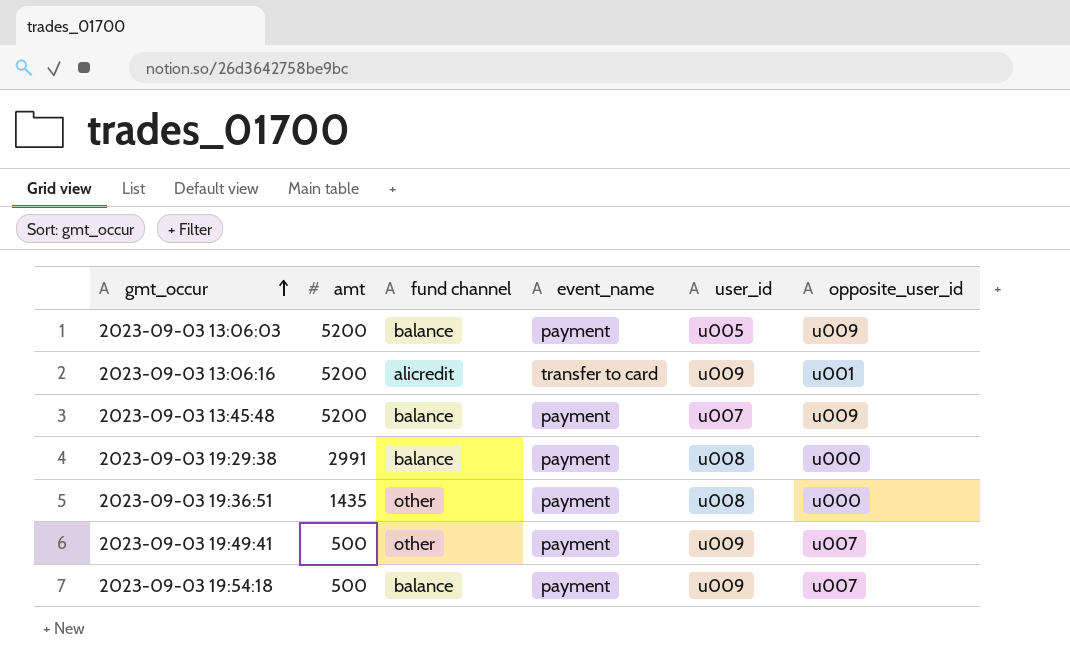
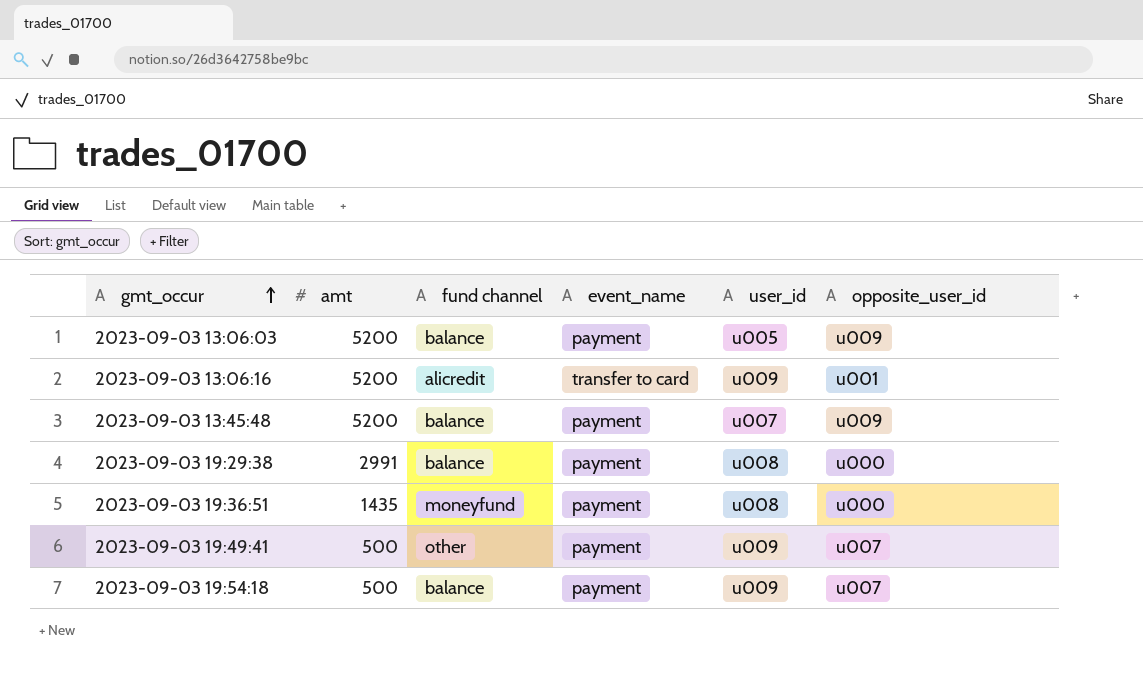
2023-09-03 19:36:51 | fund channel: other -> moneyfund

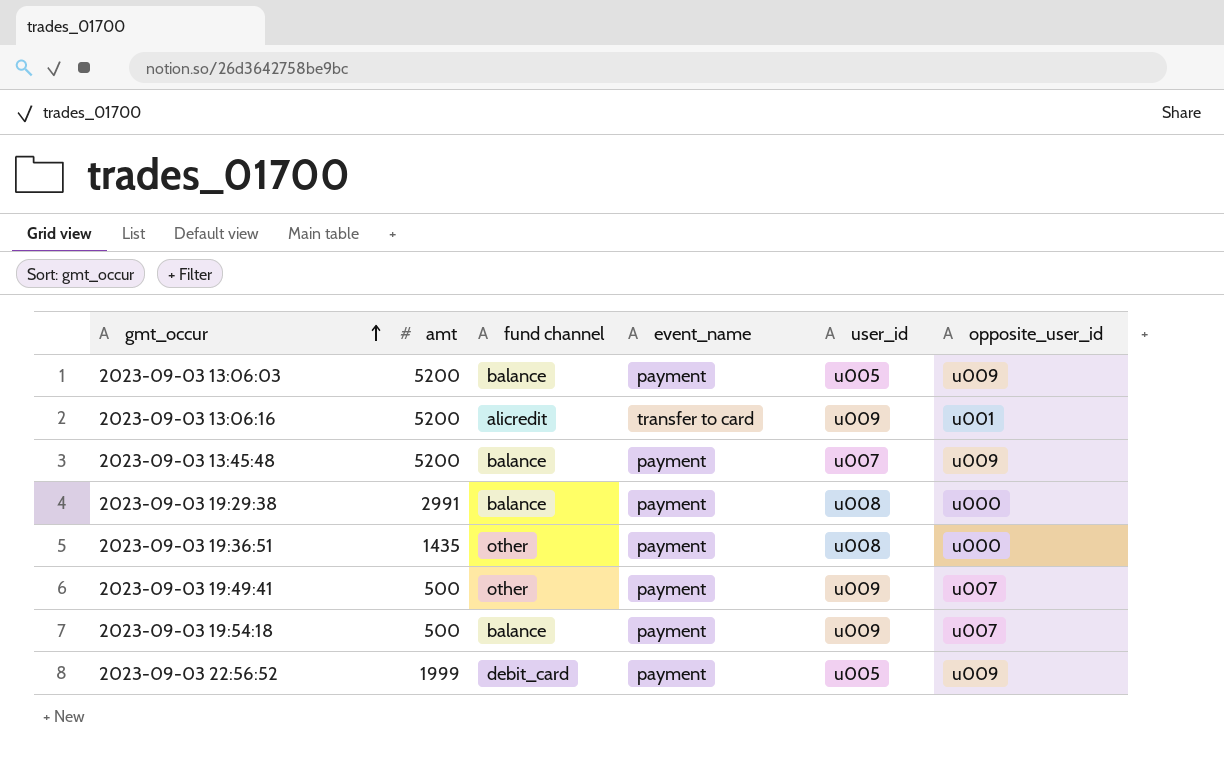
2023-09-03 19:36:51 | fund channel: moneyfund -> other
row 2023-09-03 22:56:52: none -> 1999 | debit_card | payment | u005 | u009

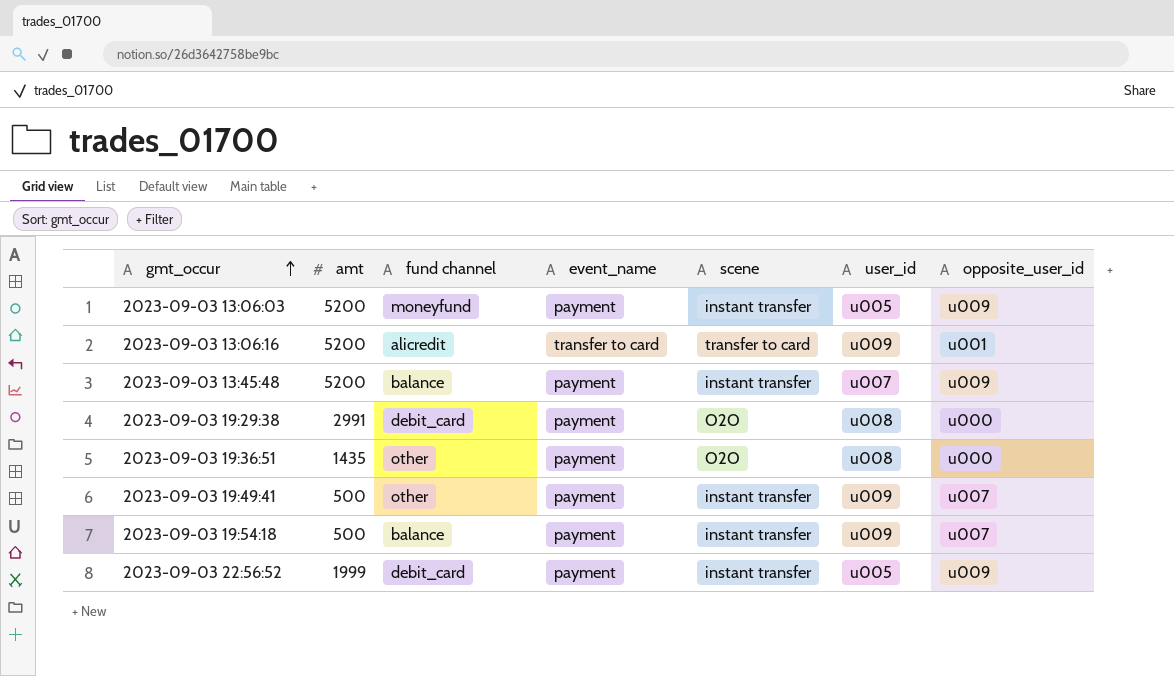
column scene | position: none -> 5
2023-09-03 13:06:03 | fund channel: balance -> moneyfund
2023-09-03 19:29:38 | fund channel: balance -> debit_card

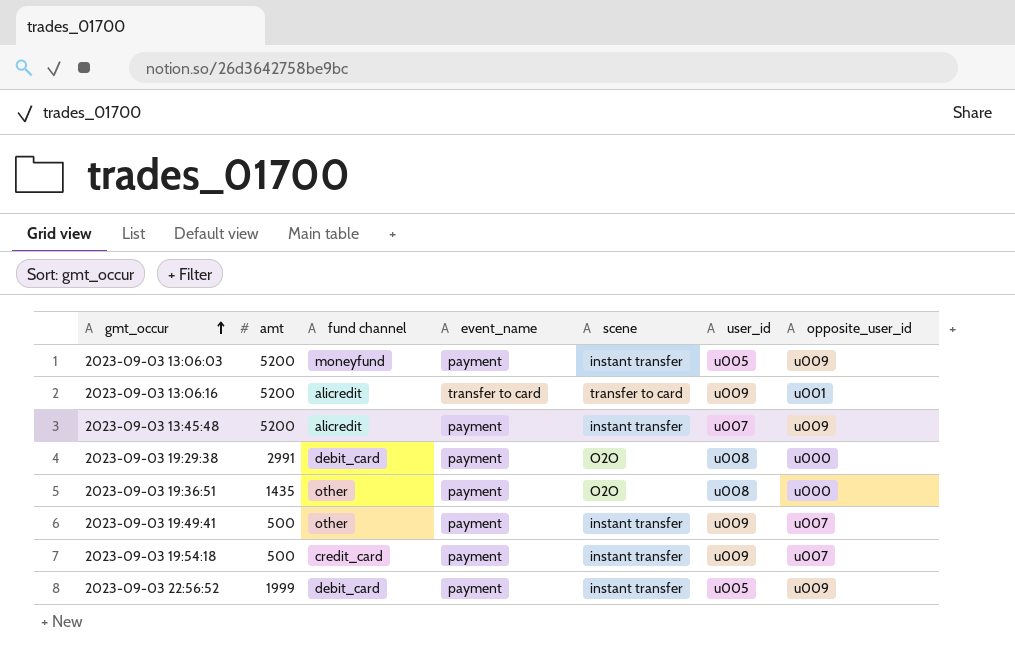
2023-09-03 13:45:48 | fund channel: balance -> alicredit
2023-09-03 19:54:18 | fund channel: balance -> credit_card

